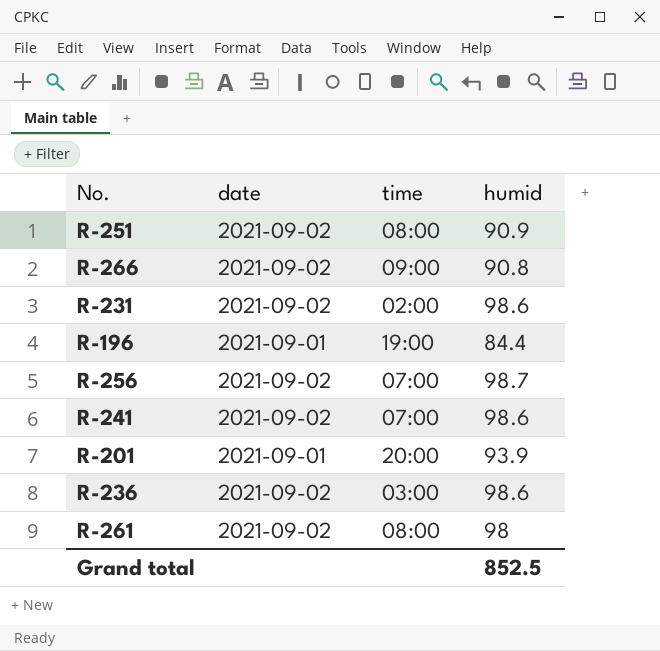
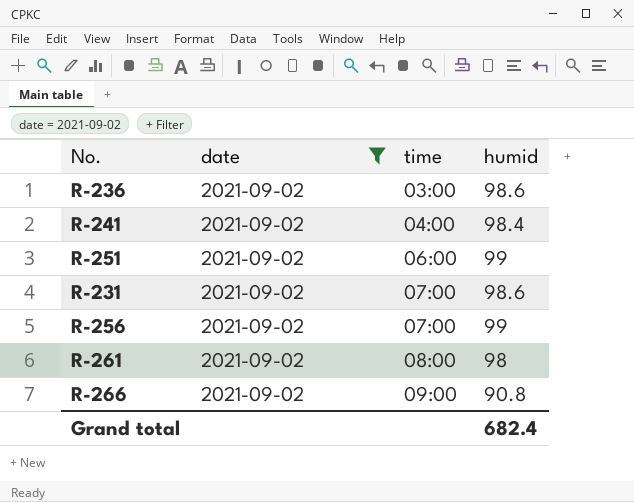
filter: none -> date = 2021-09-02
row order: none -> time ascending
R-241 | time: 07:00 -> 04:00
R-241 | humid: 98.6 -> 98.4
R-251 | time: 08:00 -> 06:00
R-251 | humid: 90.9 -> 99
R-231 | time: 02:00 -> 07:00
R-256 | humid: 98.7 -> 99
Grand total | humid: 852.5 -> 682.4

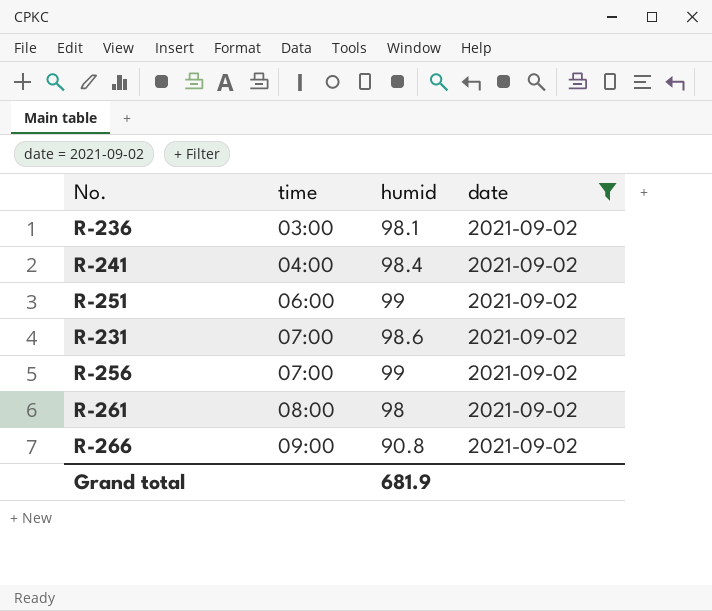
column date | position: 2 -> 4
R-236 | humid: 98.6 -> 98.1
Grand total | humid: 682.4 -> 681.9

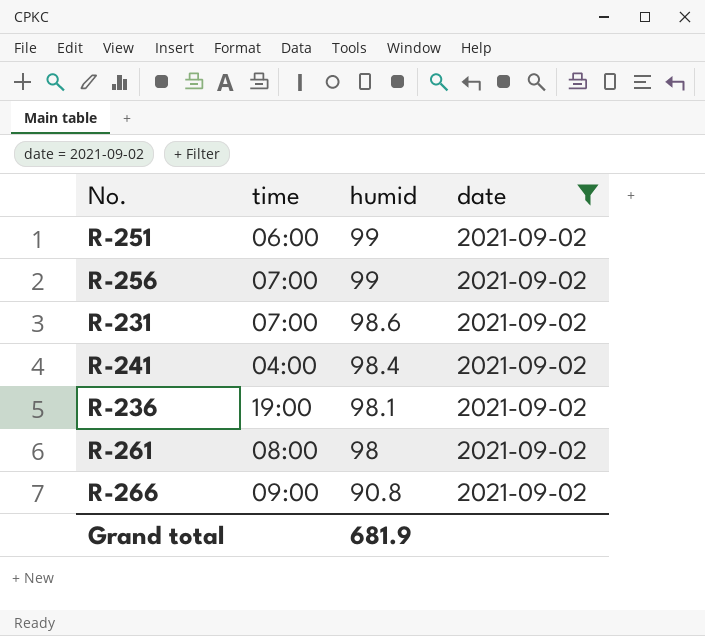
row order: time ascending -> humid descending
R-236 | time: 03:00 -> 19:00

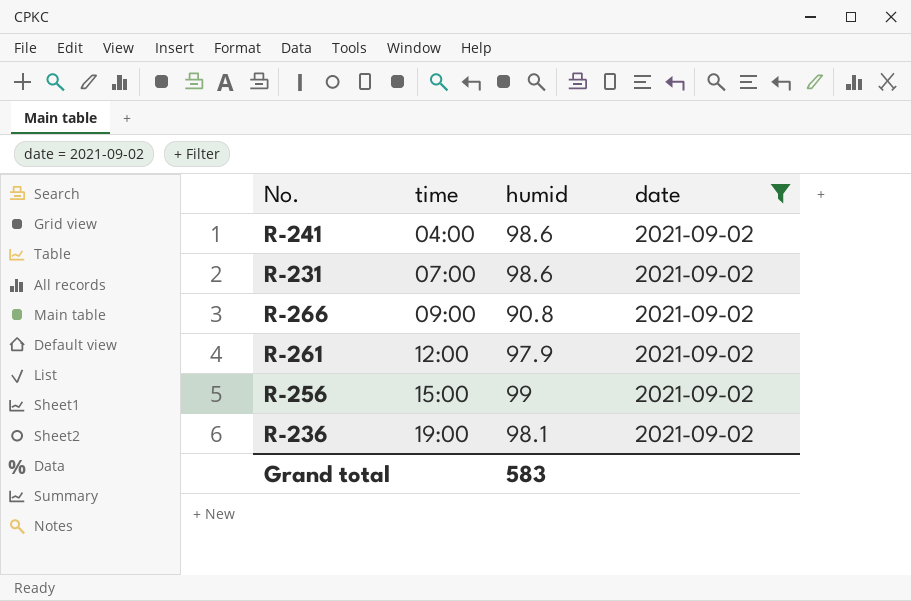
row order: humid descending -> time ascending
row R-251: 06:00 | 99 | 2021-09-02 -> none
R-241 | humid: 98.4 -> 98.6
R-261 | time: 08:00 -> 12:00
R-261 | humid: 98 -> 97.9
R-256 | time: 07:00 -> 15:00
Grand total | humid: 681.9 -> 583

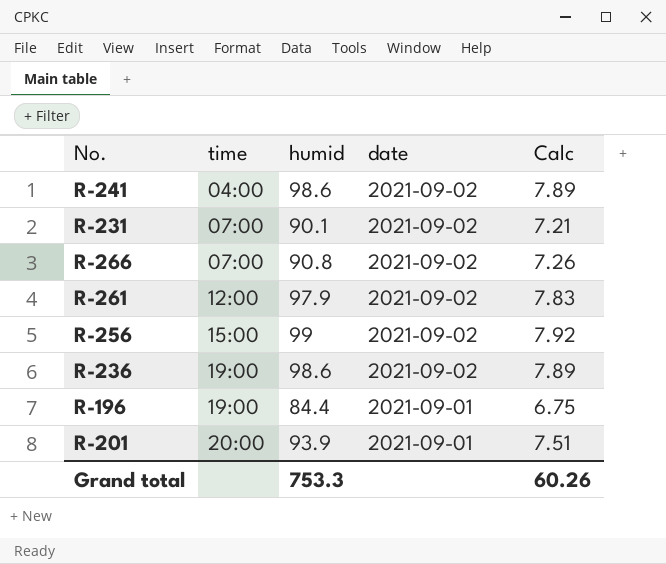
filter: date = 2021-09-02 -> none
column Calc | formula: none -> [humid] * 0.08
R-231 | humid: 98.6 -> 90.1
R-266 | time: 09:00 -> 07:00
R-236 | humid: 98.1 -> 98.6
Grand total | humid: 583 -> 753.3

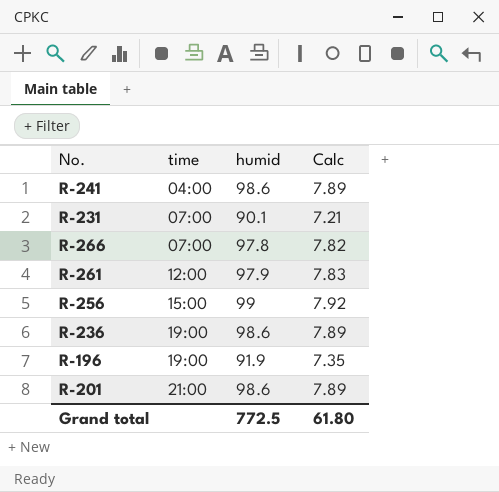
column date | position: 4 -> none
R-266 | humid: 90.8 -> 97.8
R-266 | Calc: 7.26 -> 7.82
R-196 | humid: 84.4 -> 91.9
R-196 | Calc: 6.75 -> 7.35
R-201 | time: 20:00 -> 21:00
R-201 | humid: 93.9 -> 98.6
R-201 | Calc: 7.51 -> 7.89
Grand total | humid: 753.3 -> 772.5
Grand total | Calc: 60.26 -> 61.80

